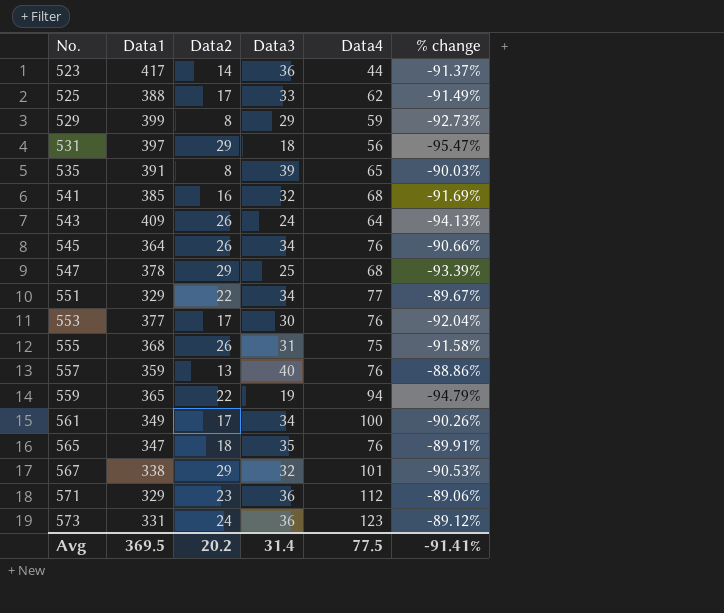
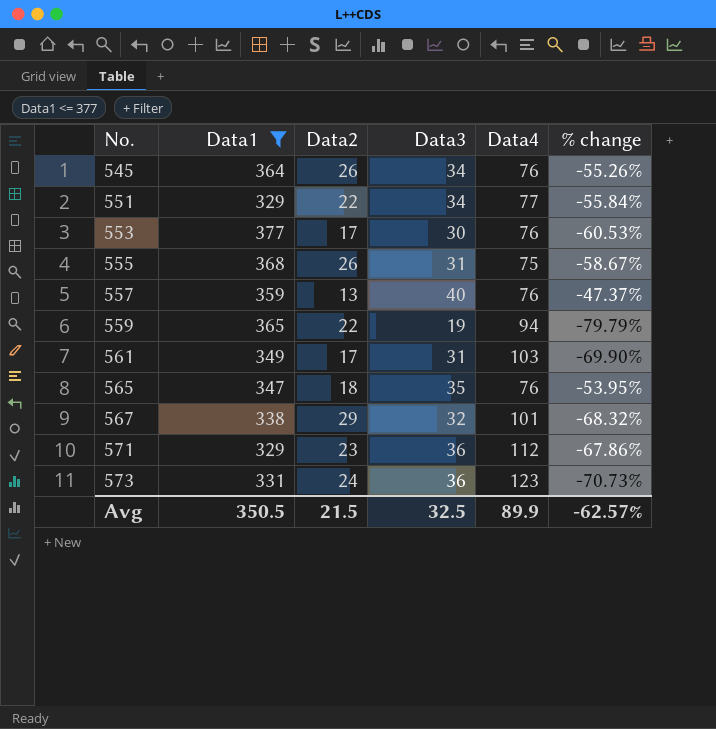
filter: none -> Data1 <= 377
column % change | formula: ([Data3] - [Data1]) / [Data1] -> ([Data3] - [Data4]) / [Data4]
561 | Data3: 34 -> 31
561 | Data4: 100 -> 103
Avg | Data1: 369.5 -> 350.5
Avg | Data2: 20.2 -> 21.5
Avg | Data3: 31.4 -> 32.5
Avg | Data4: 77.5 -> 89.9
Avg | % change: -91.41% -> -62.57%

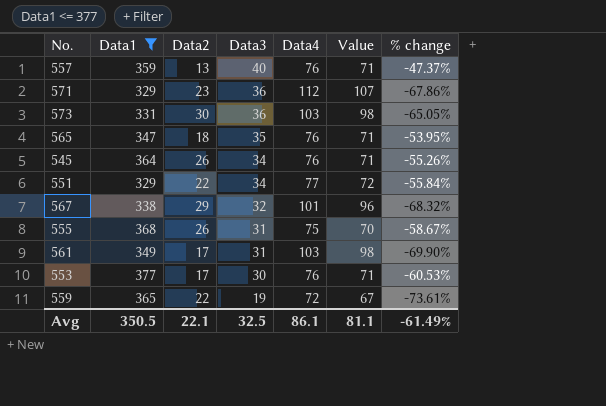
row order: No. ascending -> Data3 descending
column Value | formula: none -> [Data4] - 5
573 | Data2: 24 -> 30
573 | Data4: 123 -> 103
573 | % change: -70.73% -> -65.05%
559 | Data4: 94 -> 72
559 | % change: -79.79% -> -73.61%
Avg | Data2: 21.5 -> 22.1
Avg | Data4: 89.9 -> 86.1
Avg | % change: -62.57% -> -61.49%

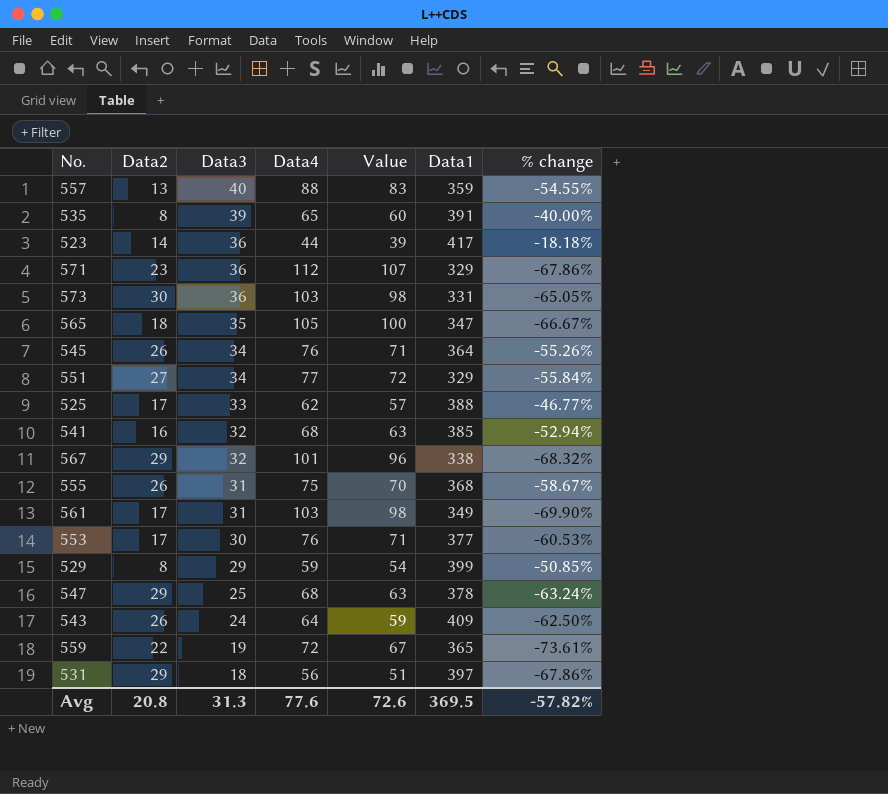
filter: Data1 <= 377 -> none
column Data1 | position: 2 -> 6
557 | Data4: 76 -> 88
557 | Value: 71 -> 83
557 | % change: -47.37% -> -54.55%
565 | Data4: 76 -> 105
565 | Value: 71 -> 100
565 | % change: -53.95% -> -66.67%
551 | Data2: 22 -> 27
Avg | Data2: 22.1 -> 20.8
Avg | Data3: 32.5 -> 31.3
Avg | Data4: 86.1 -> 77.6
Avg | Value: 81.1 -> 72.6
Avg | Data1: 350.5 -> 369.5
Avg | % change: -61.49% -> -57.82%

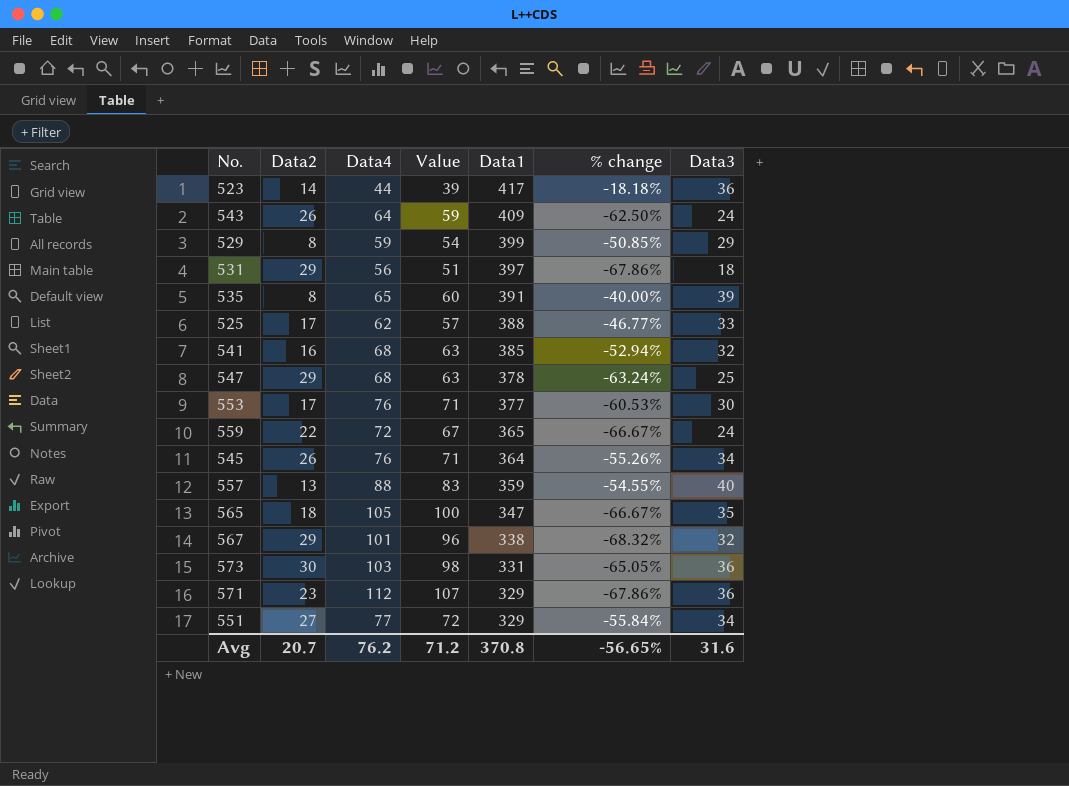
row order: Data3 descending -> Data1 descending
column Data3 | position: 3 -> 7
row 555: 26 | 31 | 75 | 70 | 368 | -58.67% -> none
row 561: 17 | 31 | 103 | 98 | 349 | -69.90% -> none
559 | % change: -73.61% -> -66.67%
559 | Data3: 19 -> 24
Avg | Data2: 20.8 -> 20.7
Avg | Data4: 77.6 -> 76.2
Avg | Value: 72.6 -> 71.2
Avg | Data1: 369.5 -> 370.8
Avg | % change: -57.82% -> -56.65%
Avg | Data3: 31.3 -> 31.6

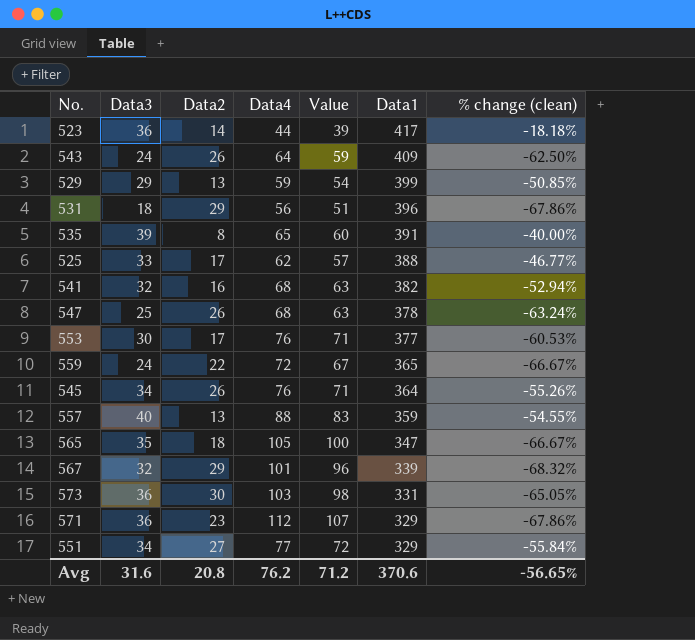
column Data3 | position: 7 -> 2
column name: % change -> % change (clean)
529 | Data2: 8 -> 13
531 | Data1: 397 -> 396
541 | Data1: 385 -> 382
547 | Data2: 29 -> 26
567 | Data1: 338 -> 339
Avg | Data2: 20.7 -> 20.8
Avg | Data1: 370.8 -> 370.6

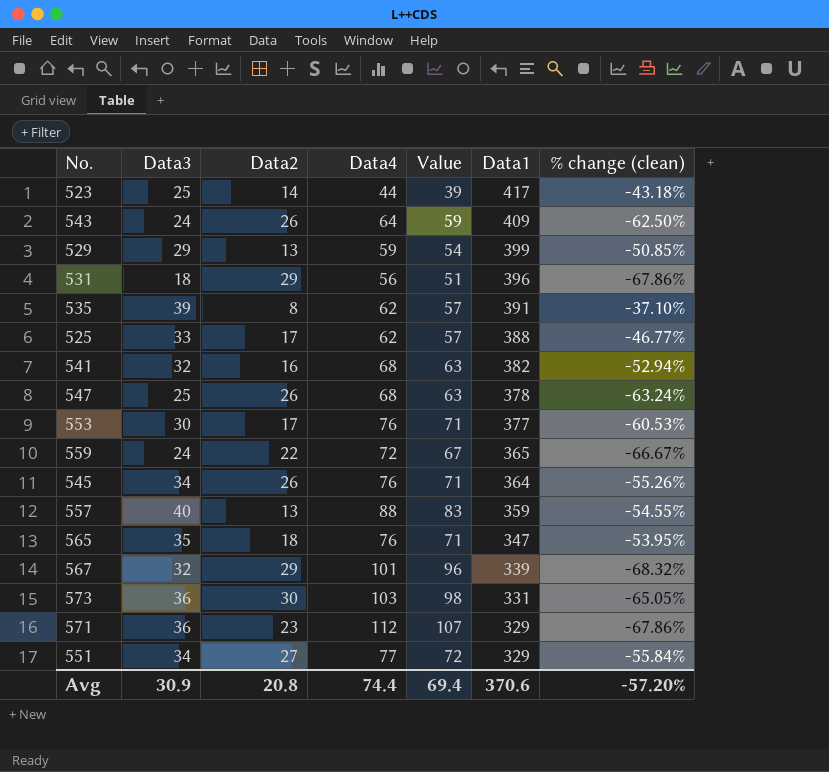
523 | Data3: 36 -> 25
523 | % change (clean): -18.18% -> -43.18%
535 | Data4: 65 -> 62
535 | Value: 60 -> 57
535 | % change (clean): -40.00% -> -37.10%
565 | Data4: 105 -> 76
565 | Value: 100 -> 71
565 | % change (clean): -66.67% -> -53.95%
Avg | Data3: 31.6 -> 30.9
Avg | Data4: 76.2 -> 74.4
Avg | Value: 71.2 -> 69.4
Avg | % change (clean): -56.65% -> -57.20%

